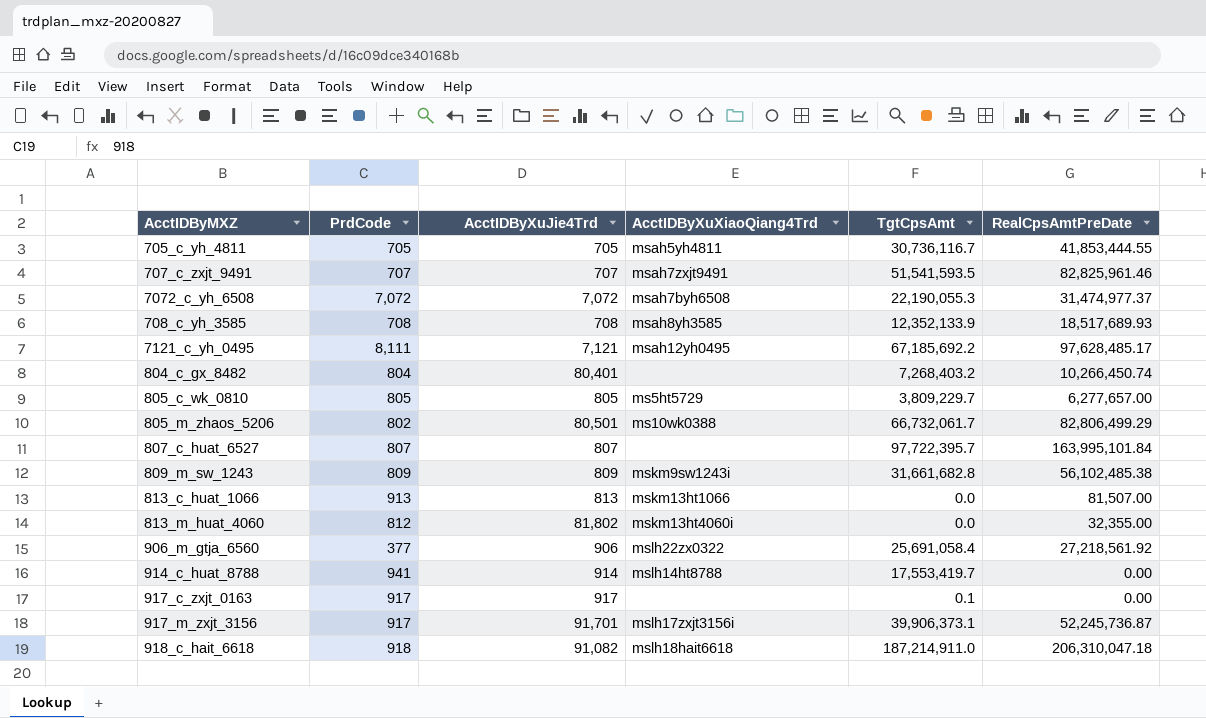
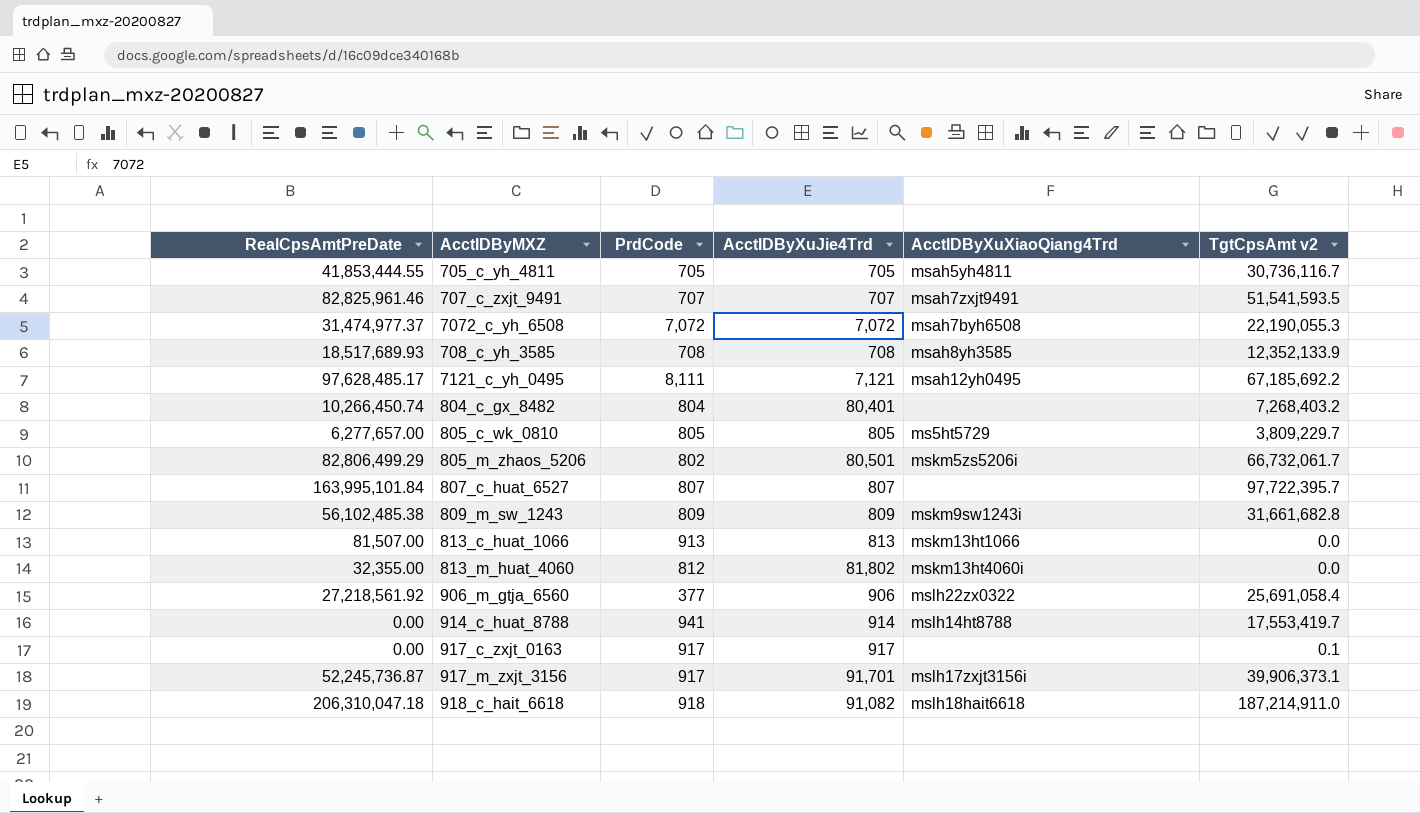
column RealCpsAmtPreDate | position: 6 -> 1
column name: TgtCpsAmt -> TgtCpsAmt v2
805_m_zhaos_5206 | AcctIDByXuXiaoQiang4Trd: ms10wk0388 -> mskm5zs5206i

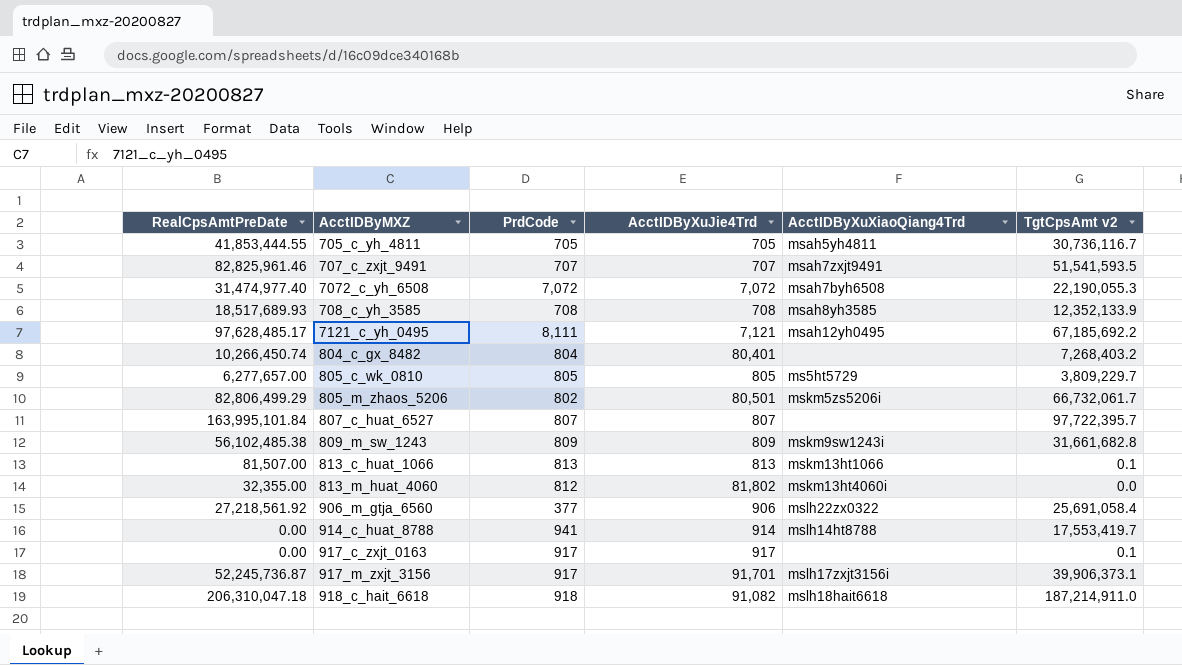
7072_c_yh_6508 | RealCpsAmtPreDate: 31,474,977.37 -> 31,474,977.40
813_c_huat_1066 | PrdCode: 913 -> 813
813_c_huat_1066 | TgtCpsAmt v2: 0.0 -> 0.1

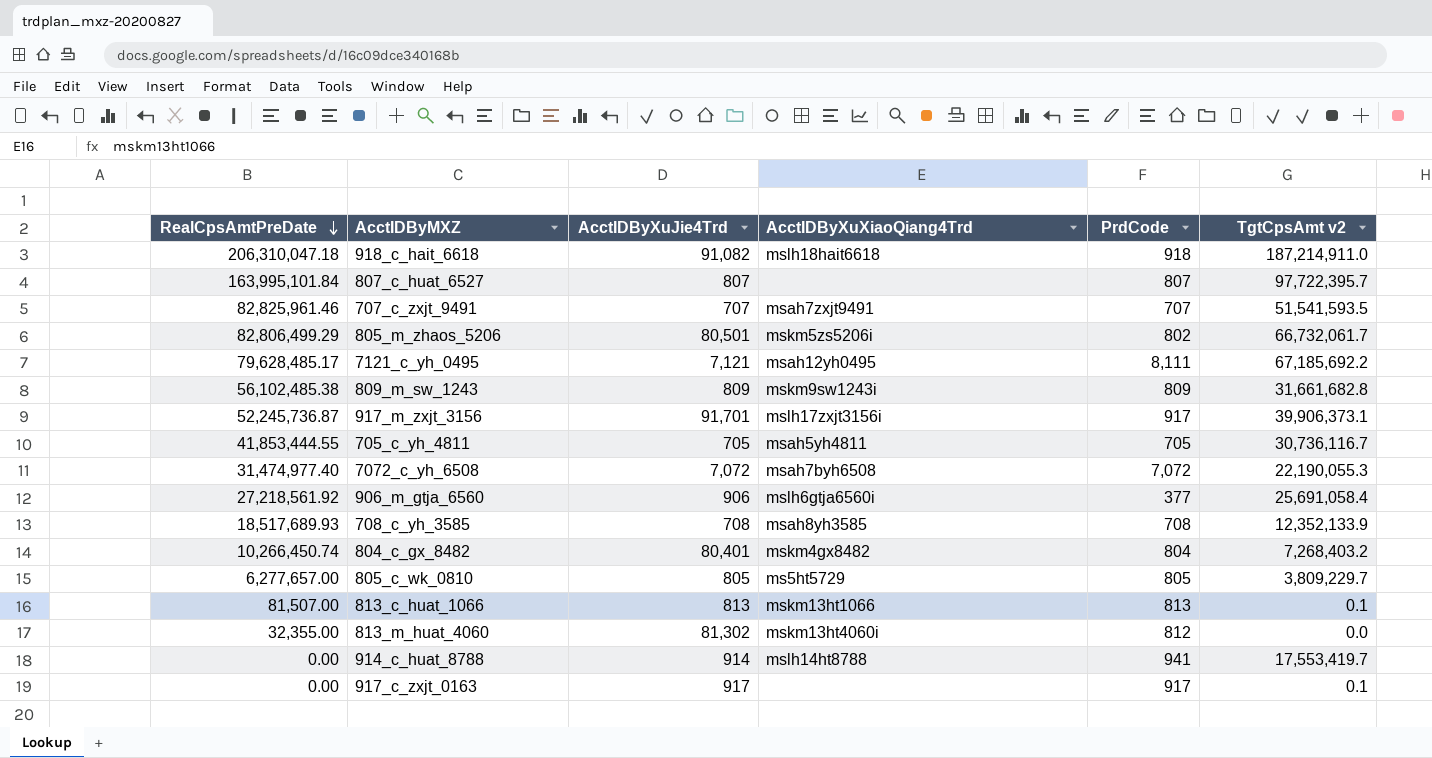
row order: none -> RealCpsAmtPreDate descending
column PrdCode | position: 3 -> 5
7121_c_yh_0495 | RealCpsAmtPreDate: 97,628,485.17 -> 79,628,485.17
906_m_gtja_6560 | AcctIDByXuXiaoQiang4Trd: mslh22zx0322 -> mslh6gtja6560i
804_c_gx_8482 | AcctIDByXuXiaoQiang4Trd: none -> mskm4gx8482
813_m_huat_4060 | AcctIDByXuJie4Trd: 81,802 -> 81,302

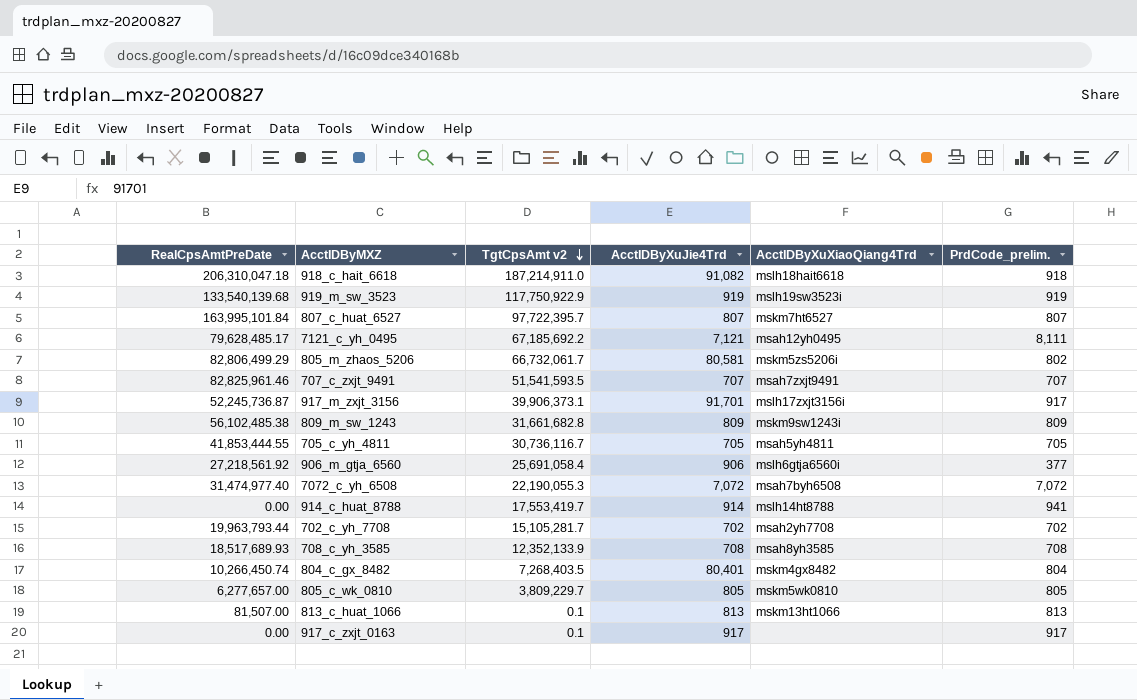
row order: RealCpsAmtPreDate descending -> TgtCpsAmt v2 descending
column TgtCpsAmt v2 | position: 6 -> 3
column name: PrdCode -> PrdCode_prelim.
row 813_m_huat_4060: 32,355.00 | 81,302 | mskm13ht4060i | 812 | 0.0 -> none
row 919_m_sw_3523: none -> 133,540,139.68 | 117,750,922.9 | 919 | mslh19sw3523i | 919
807_c_huat_6527 | AcctIDByXuXiaoQiang4Trd: none -> mskm7ht6527
805_m_zhaos_5206 | AcctIDByXuJie4Trd: 80,501 -> 80,581
row 702_c_yh_7708: none -> 19,963,793.44 | 15,105,281.7 | 702 | msah2yh7708 | 702
804_c_gx_8482 | TgtCpsAmt v2: 7,268,403.2 -> 7,268,403.5
805_c_wk_0810 | AcctIDByXuXiaoQiang4Trd: ms5ht5729 -> mskm5wk0810

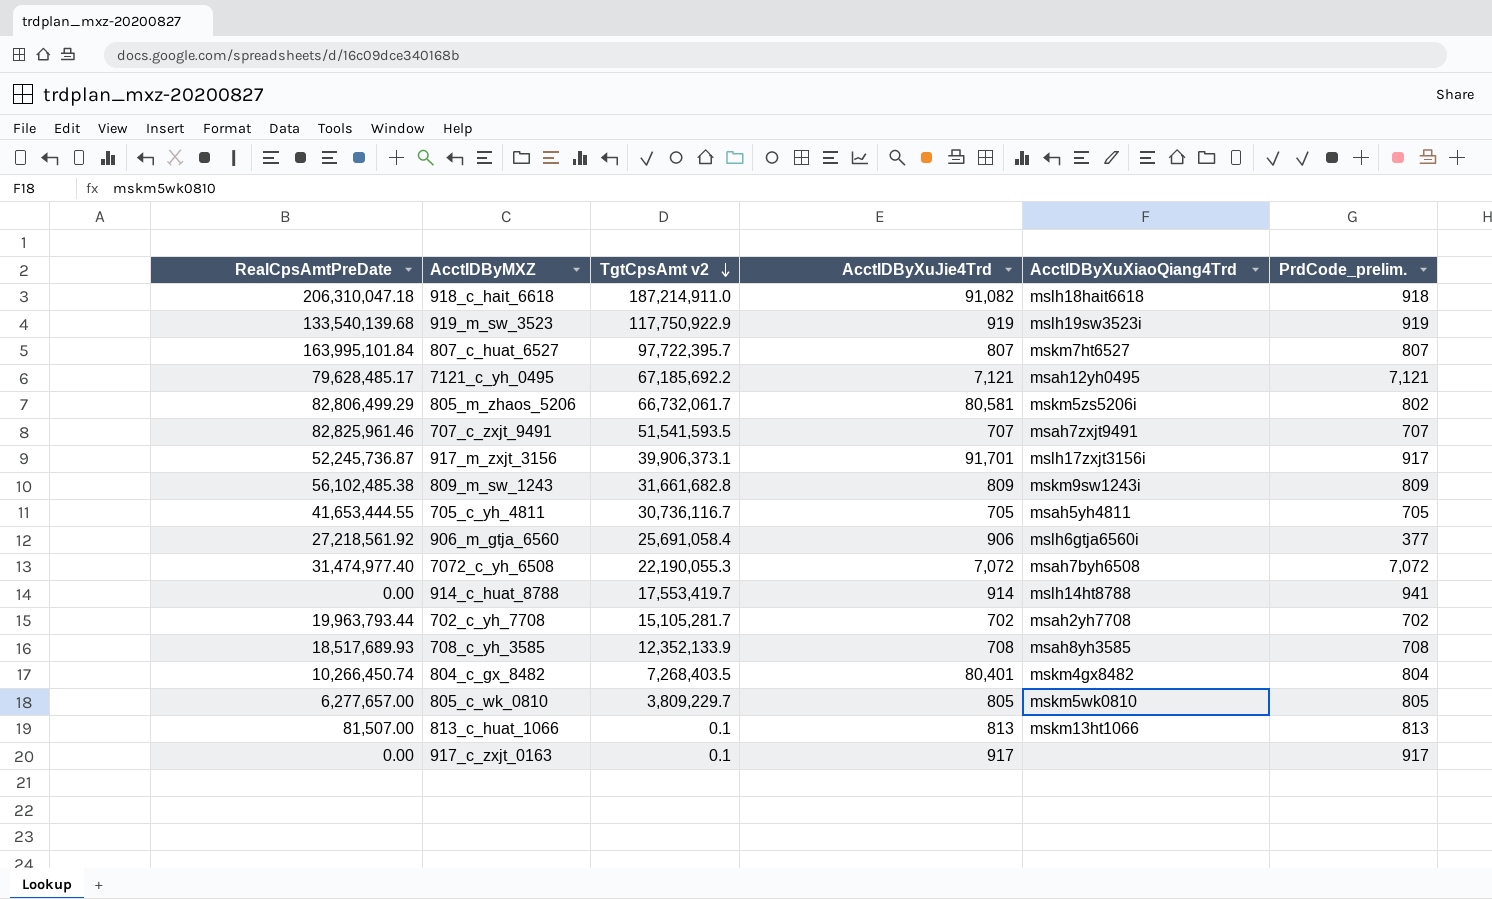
7121_c_yh_0495 | PrdCode_prelim.: 8,111 -> 7,121
705_c_yh_4811 | RealCpsAmtPreDate: 41,853,444.55 -> 41,653,444.55

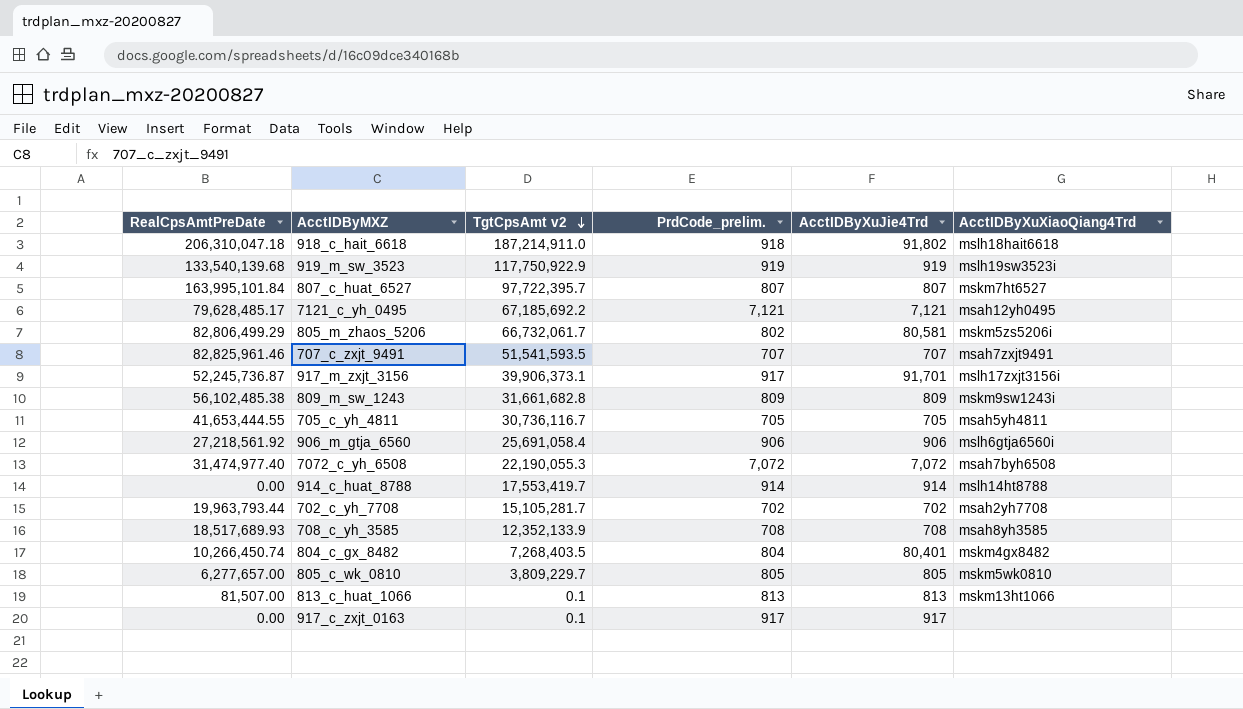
column PrdCode_prelim. | position: 6 -> 4
918_c_hait_6618 | AcctIDByXuJie4Trd: 91,082 -> 91,802
906_m_gtja_6560 | PrdCode_prelim.: 377 -> 906
914_c_huat_8788 | PrdCode_prelim.: 941 -> 914

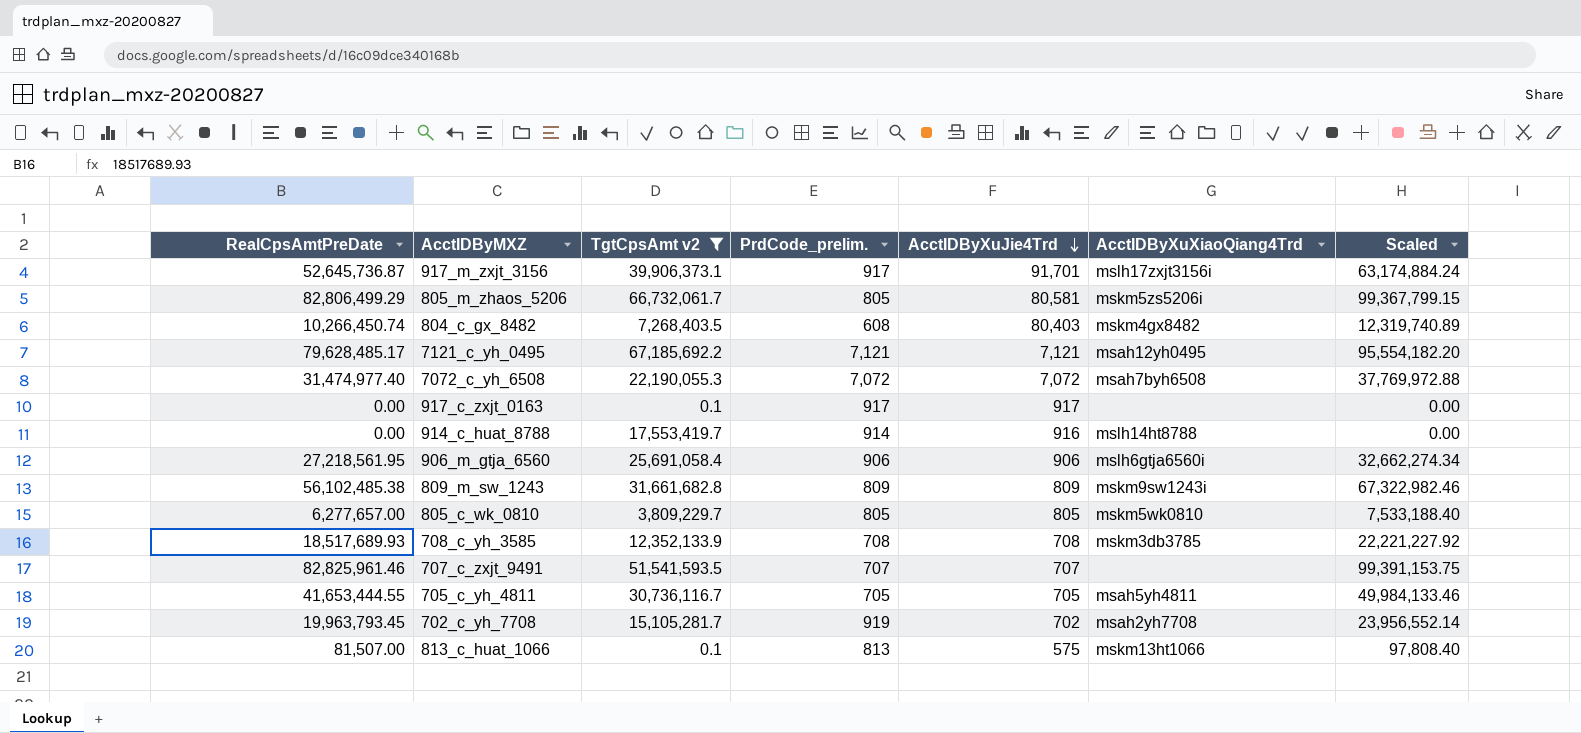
filter: none -> TgtCpsAmt v2 <= 67,185,692.2
row order: TgtCpsAmt v2 descending -> AcctIDByXuJie4Trd descending
column Scaled | formula: none -> [RealCpsAmtPreDate] * 1.2
917_m_zxjt_3156 | RealCpsAmtPreDate: 52,245,736.87 -> 52,645,736.87
805_m_zhaos_5206 | PrdCode_prelim.: 802 -> 805
804_c_gx_8482 | PrdCode_prelim.: 804 -> 608
804_c_gx_8482 | AcctIDByXuJie4Trd: 80,401 -> 80,403
914_c_huat_8788 | AcctIDByXuJie4Trd: 914 -> 916
906_m_gtja_6560 | RealCpsAmtPreDate: 27,218,561.92 -> 27,218,561.95
708_c_yh_3585 | AcctIDByXuXiaoQiang4Trd: msah8yh3585 -> mskm3db3785
707_c_zxjt_9491 | AcctIDByXuXiaoQiang4Trd: msah7zxjt9491 -> none
702_c_yh_7708 | RealCpsAmtPreDate: 19,963,793.44 -> 19,963,793.45
702_c_yh_7708 | PrdCode_prelim.: 702 -> 919
813_c_huat_1066 | AcctIDByXuJie4Trd: 813 -> 575

